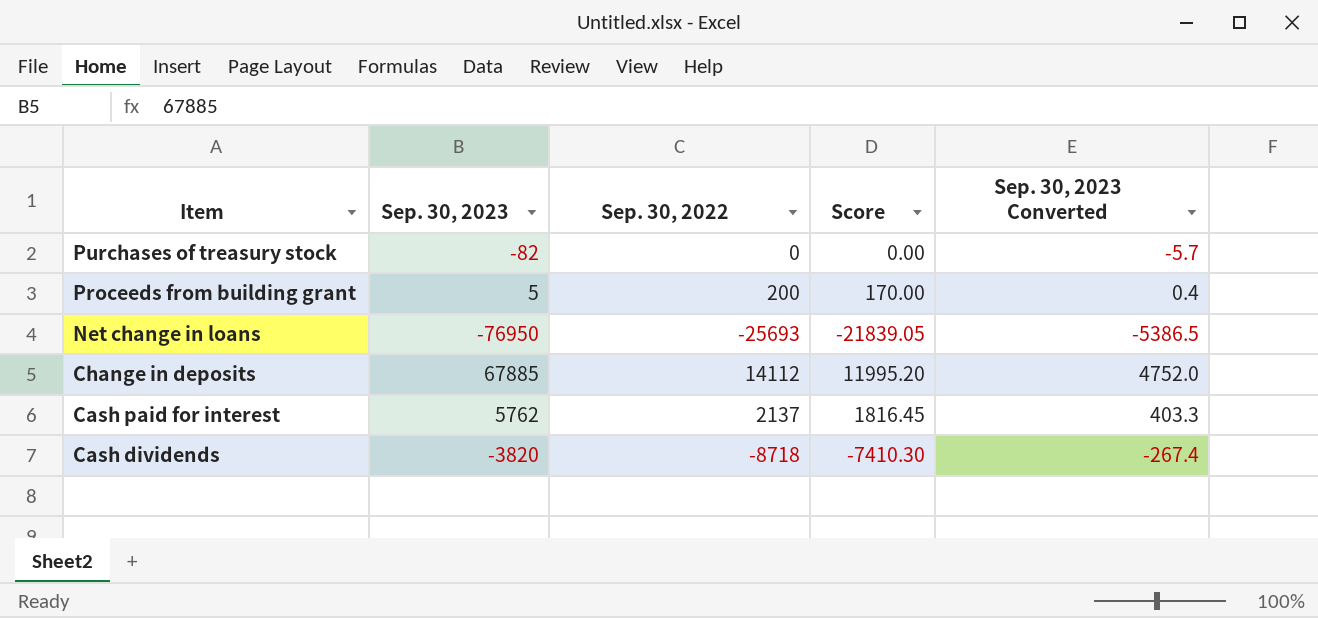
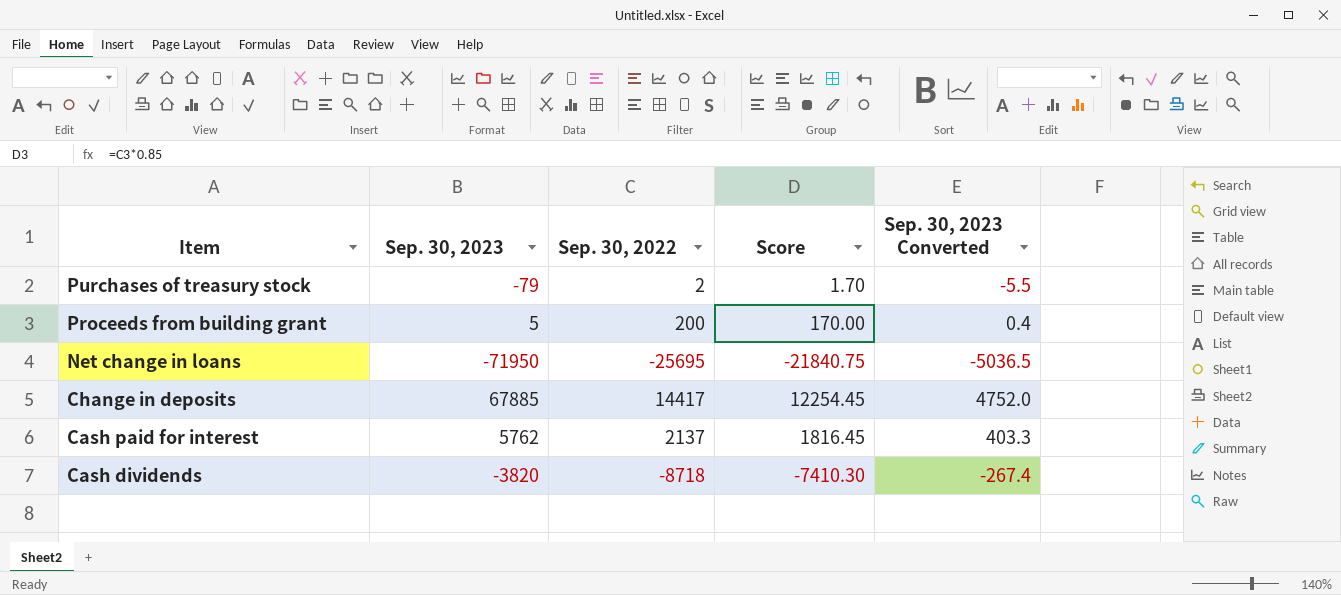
Purchases of treasury stock | Sep. 30, 2023: -82 -> -79
Purchases of treasury stock | Sep. 30, 2022: 0 -> 2
Purchases of treasury stock | Score: 0.00 -> 1.70
Purchases of treasury stock | Sep. 30, 2023 Converted: -5.7 -> -5.5
Net change in loans | Sep. 30, 2023: -76950 -> -71950
Net change in loans | Sep. 30, 2022: -25693 -> -25695
Net change in loans | Score: -21839.05 -> -21840.75
Net change in loans | Sep. 30, 2023 Converted: -5386.5 -> -5036.5
Change in deposits | Sep. 30, 2022: 14112 -> 14417
Change in deposits | Score: 11995.20 -> 12254.45

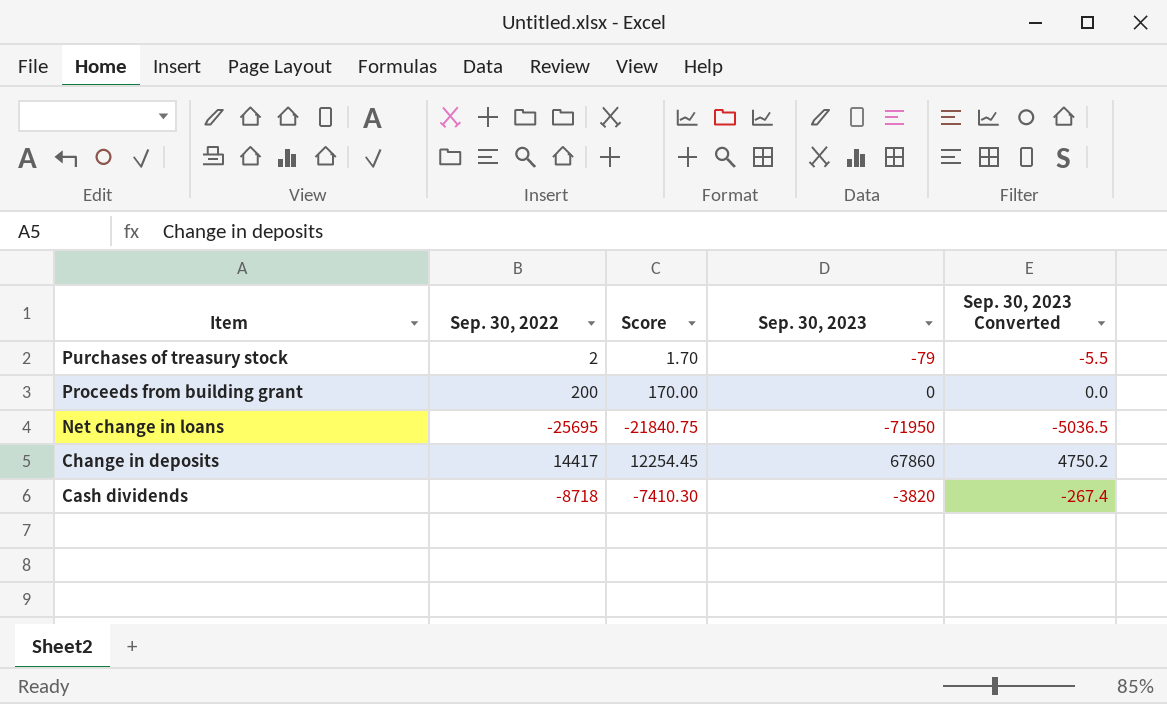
column Sep. 30, 2023 | position: 2 -> 4
row Cash paid for interest: 5762 | 2137 | 1816.45 | 403.3 -> none
Proceeds from building grant | Sep. 30, 2023: 5 -> 0
Proceeds from building grant | Sep. 30, 2023 Converted: 0.4 -> 0.0
Change in deposits | Sep. 30, 2023: 67885 -> 67860
Change in deposits | Sep. 30, 2023 Converted: 4752.0 -> 4750.2

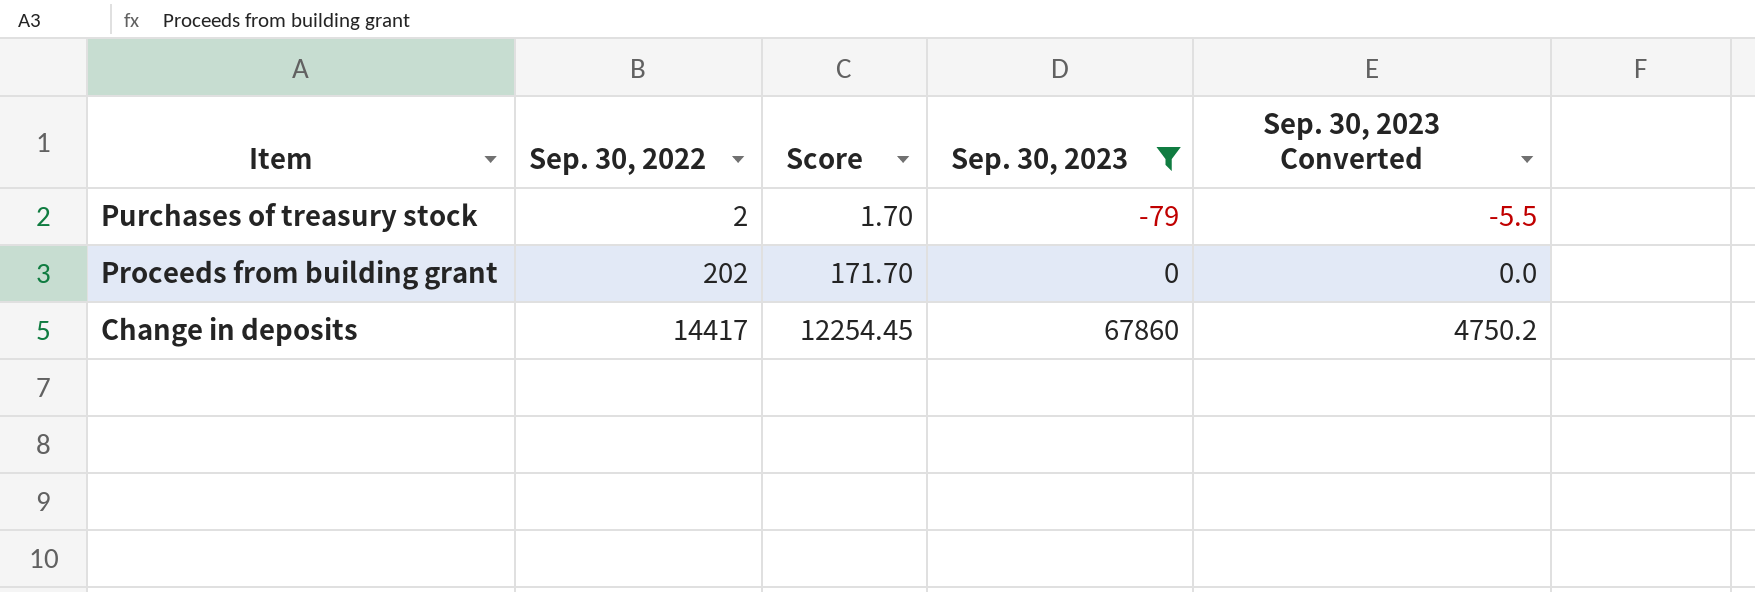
filter: none -> Sep. 30, 2023 >= -79
Proceeds from building grant | Sep. 30, 2022: 200 -> 202
Proceeds from building grant | Score: 170.00 -> 171.70

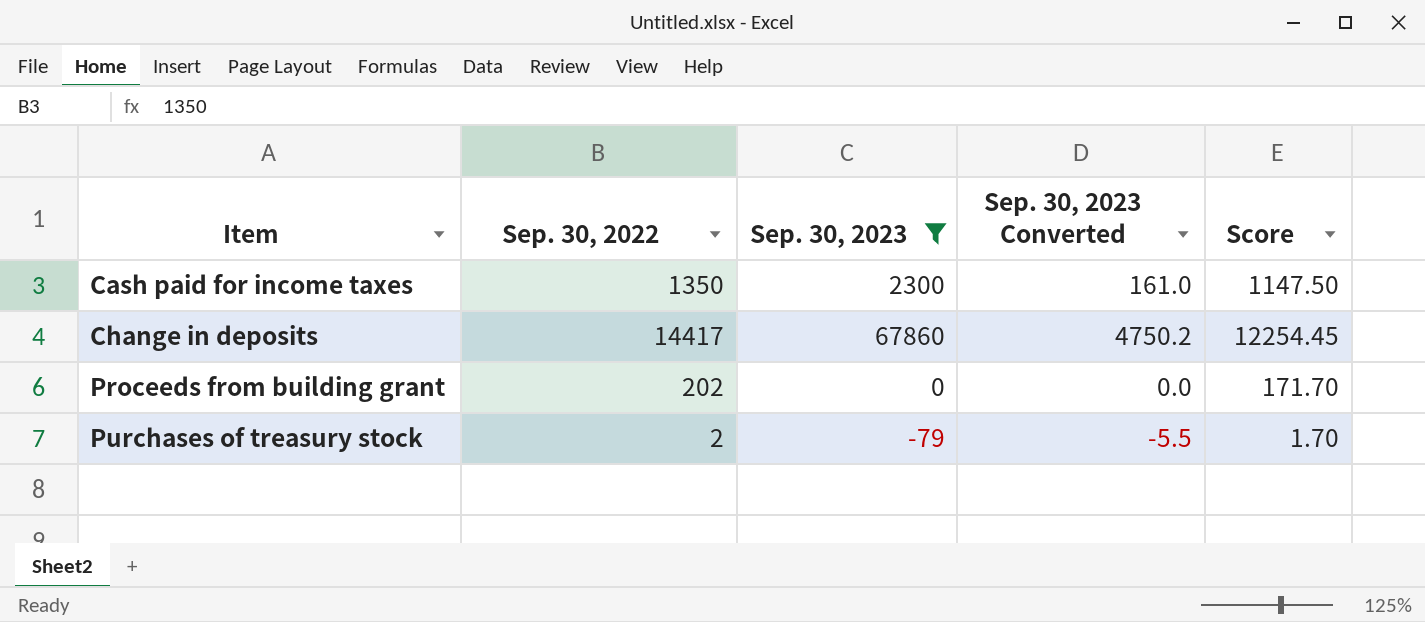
row order: Item descending -> Item ascending
column Score | position: 3 -> 5
row Cash paid for income taxes: none -> 1350 | 2300 | 161.0 | 1147.50

